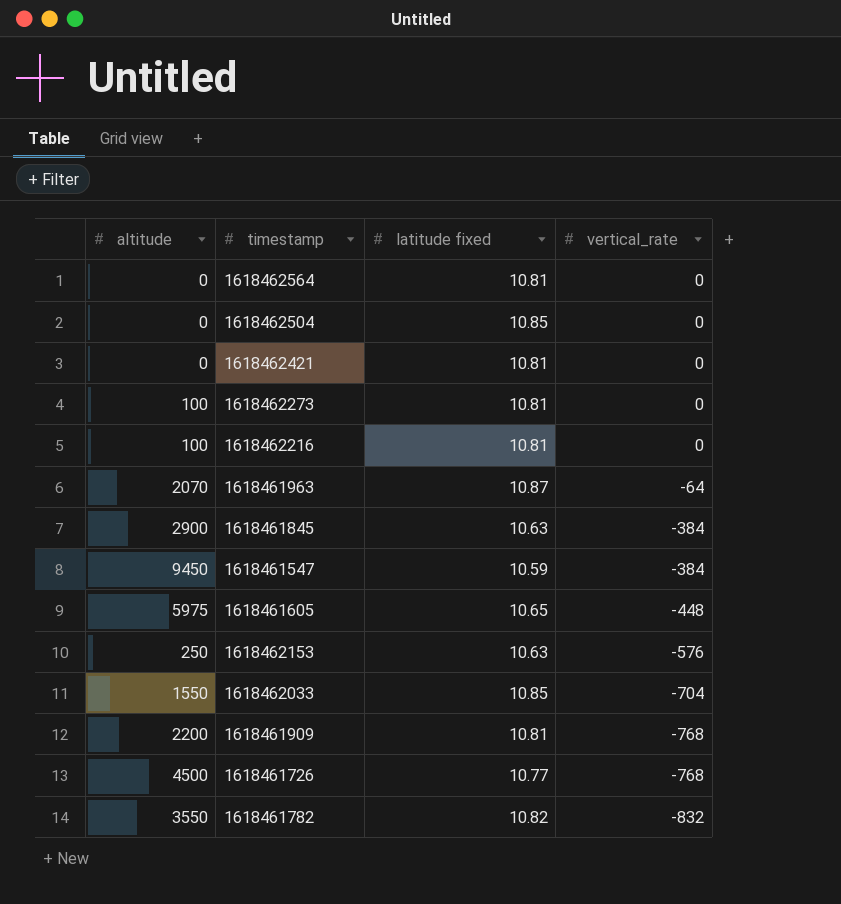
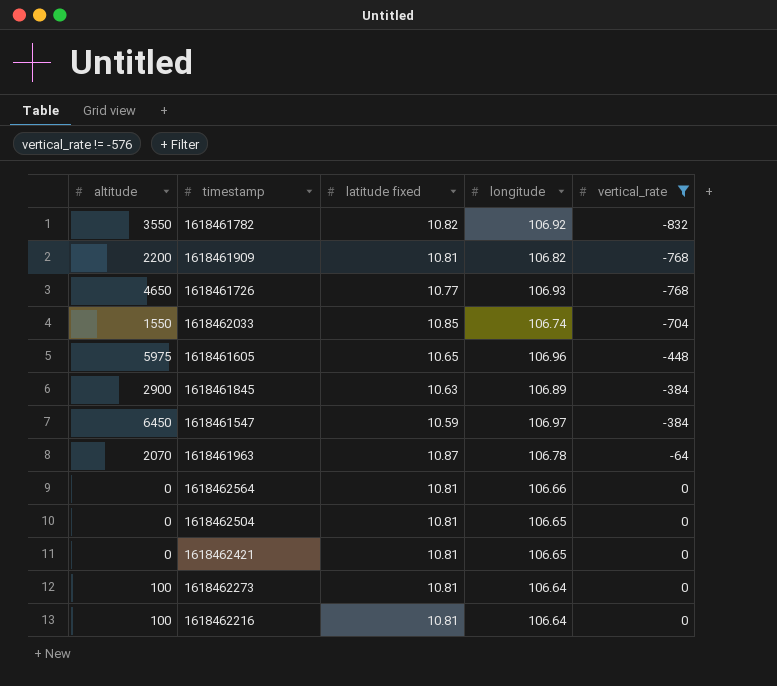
filter: none -> vertical_rate != -576
row order: vertical_rate descending -> vertical_rate ascending
column longitude | position: none -> 4
1618461726 | altitude: 4500 -> 4650
1618461547 | altitude: 9450 -> 6450
1618462504 | latitude fixed: 10.85 -> 10.81

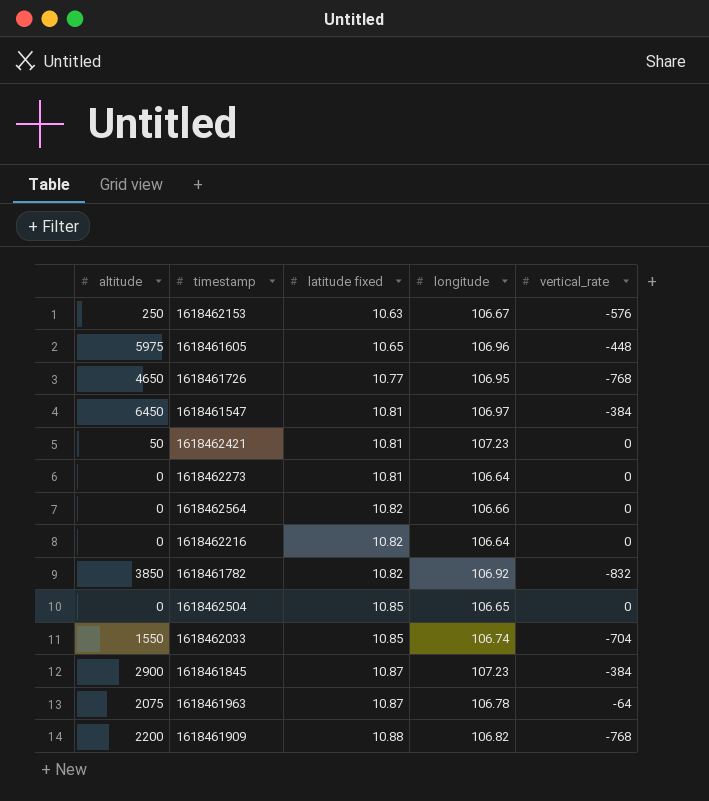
filter: vertical_rate != -576 -> none
row order: vertical_rate ascending -> latitude fixed ascending
1618461726 | longitude: 106.93 -> 106.95
1618461547 | latitude fixed: 10.59 -> 10.81
1618462421 | altitude: 0 -> 50
1618462421 | longitude: 106.65 -> 107.23
1618462273 | altitude: 100 -> 0
1618462564 | latitude fixed: 10.81 -> 10.82
1618462216 | altitude: 100 -> 0
1618462216 | latitude fixed: 10.81 -> 10.82
1618461782 | altitude: 3550 -> 3850
1618462504 | latitude fixed: 10.81 -> 10.85
1618461845 | latitude fixed: 10.63 -> 10.87
1618461845 | longitude: 106.89 -> 107.23
1618461963 | altitude: 2070 -> 2075
1618461909 | latitude fixed: 10.81 -> 10.88

